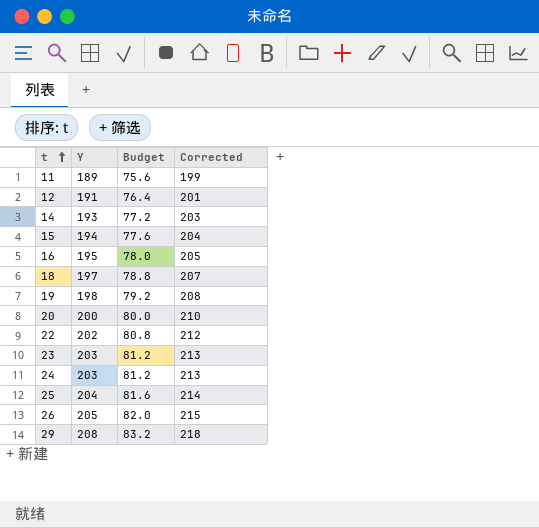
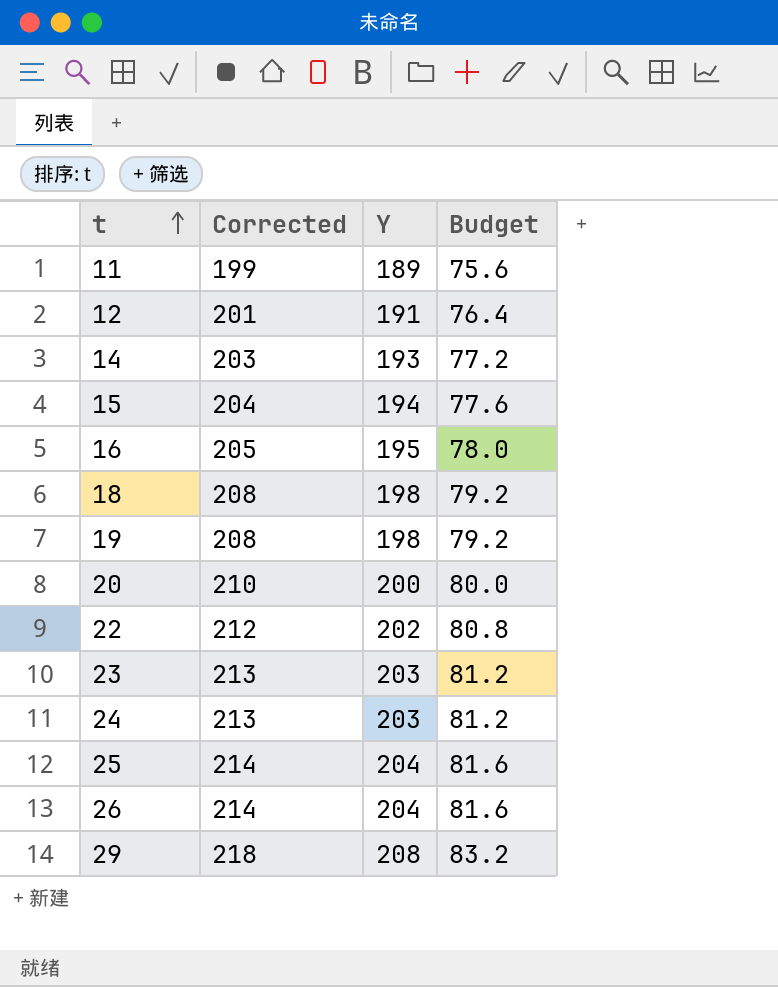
column Corrected | position: 4 -> 2
18 | Corrected: 207 -> 208
18 | Y: 197 -> 198
18 | Budget: 78.8 -> 79.2
26 | Corrected: 215 -> 214
26 | Y: 205 -> 204
26 | Budget: 82.0 -> 81.6

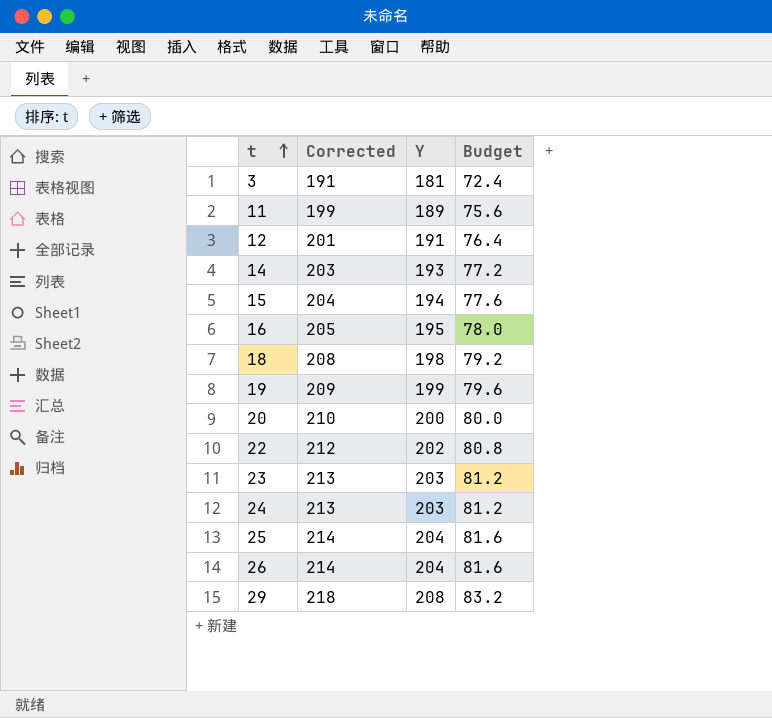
row 3: none -> 191 | 181 | 72.4
19 | Corrected: 208 -> 209
19 | Y: 198 -> 199
19 | Budget: 79.2 -> 79.6

